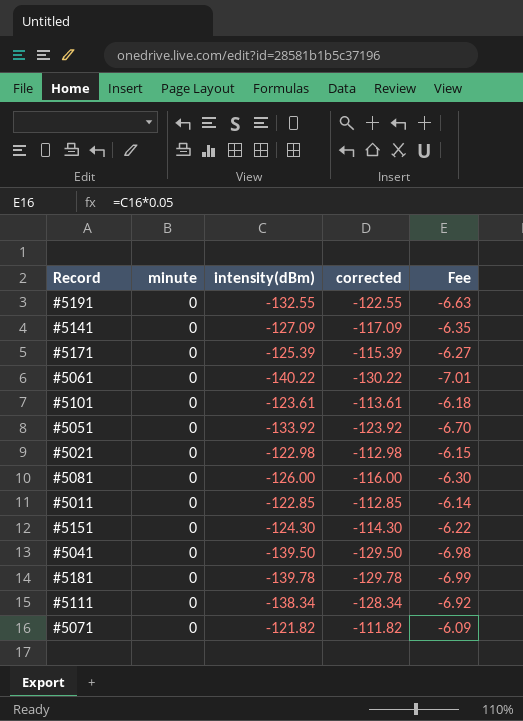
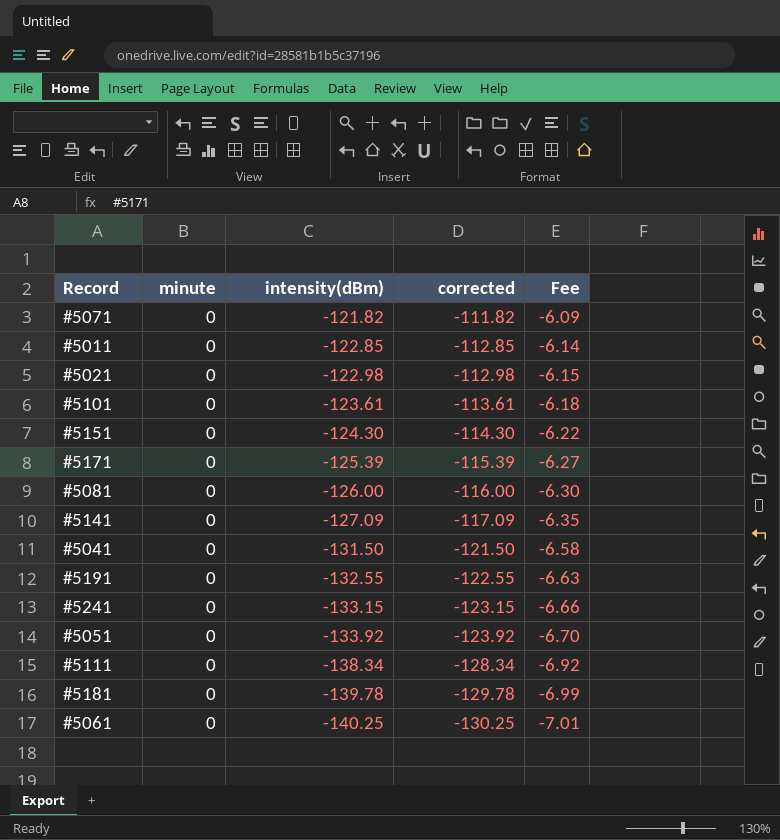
row order: none -> intensity(dBm) descending
#5041 | intensity(dBm): -139.50 -> -131.50
#5041 | corrected: -129.50 -> -121.50
#5041 | Fee: -6.98 -> -6.58
row #5241: none -> 0 | -133.15 | -123.15 | -6.66
#5061 | intensity(dBm): -140.22 -> -140.25
#5061 | corrected: -130.22 -> -130.25

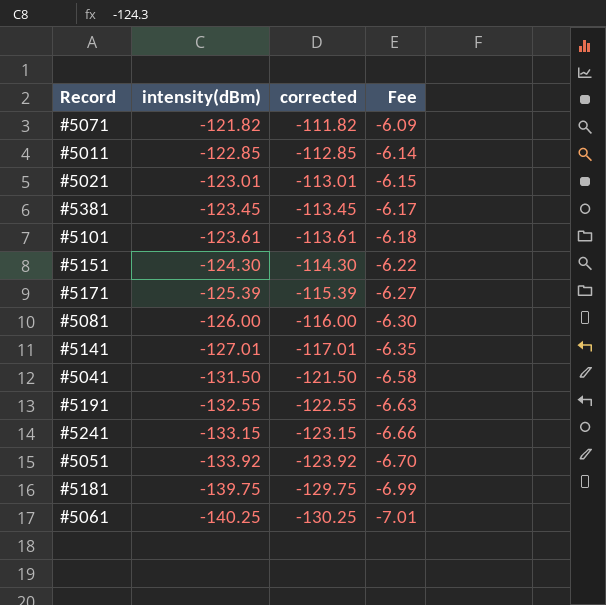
column minute | position: 2 -> none
row #5111: 0 | -138.34 | -128.34 | -6.92 -> none
#5021 | intensity(dBm): -122.98 -> -123.01
#5021 | corrected: -112.98 -> -113.01
row #5381: none -> -123.45 | -113.45 | -6.17
#5141 | intensity(dBm): -127.09 -> -127.01
#5141 | corrected: -117.09 -> -117.01
#5181 | intensity(dBm): -139.78 -> -139.75
#5181 | corrected: -129.78 -> -129.75

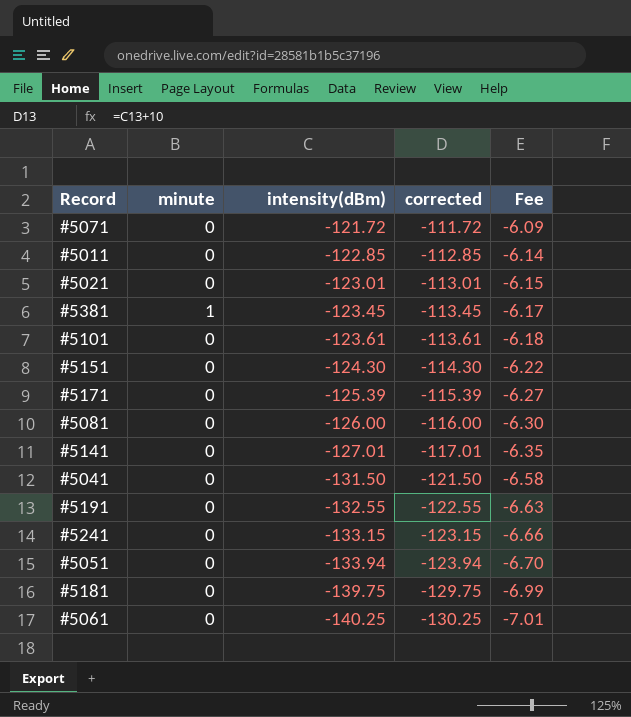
column minute | position: none -> 2
#5071 | intensity(dBm): -121.82 -> -121.72
#5071 | corrected: -111.82 -> -111.72
#5051 | intensity(dBm): -133.92 -> -133.94
#5051 | corrected: -123.92 -> -123.94

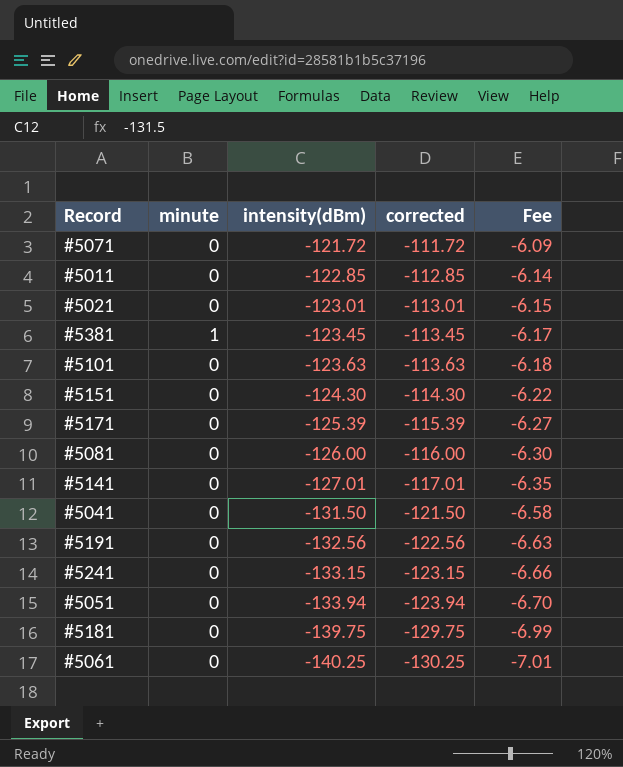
#5101 | intensity(dBm): -123.61 -> -123.63
#5101 | corrected: -113.61 -> -113.63
#5191 | intensity(dBm): -132.55 -> -132.56
#5191 | corrected: -122.55 -> -122.56

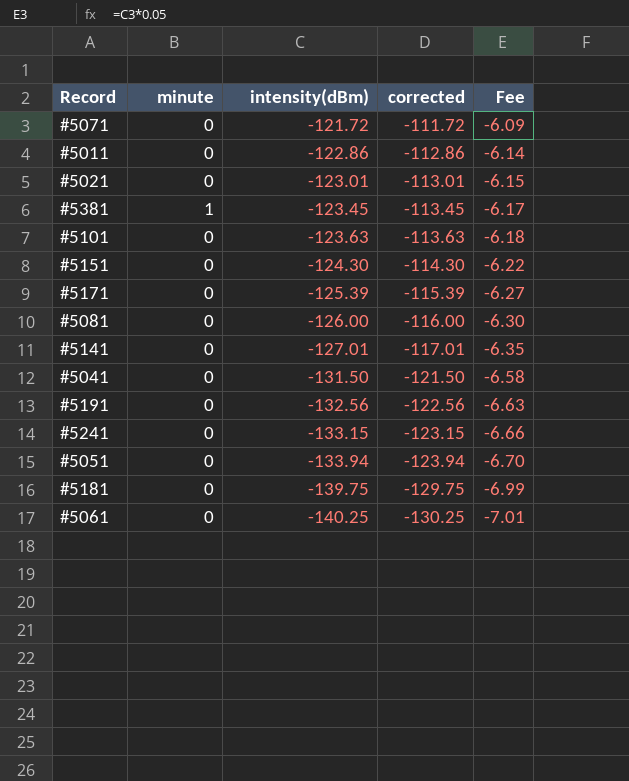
#5011 | intensity(dBm): -122.85 -> -122.86
#5011 | corrected: -112.85 -> -112.86

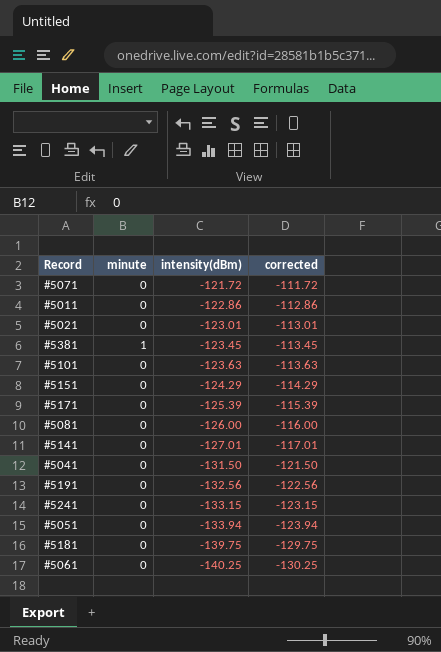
column Fee | formula: [intensity(dBm)] * 0.05 -> none
#5151 | intensity(dBm): -124.30 -> -124.29
#5151 | corrected: -114.30 -> -114.29

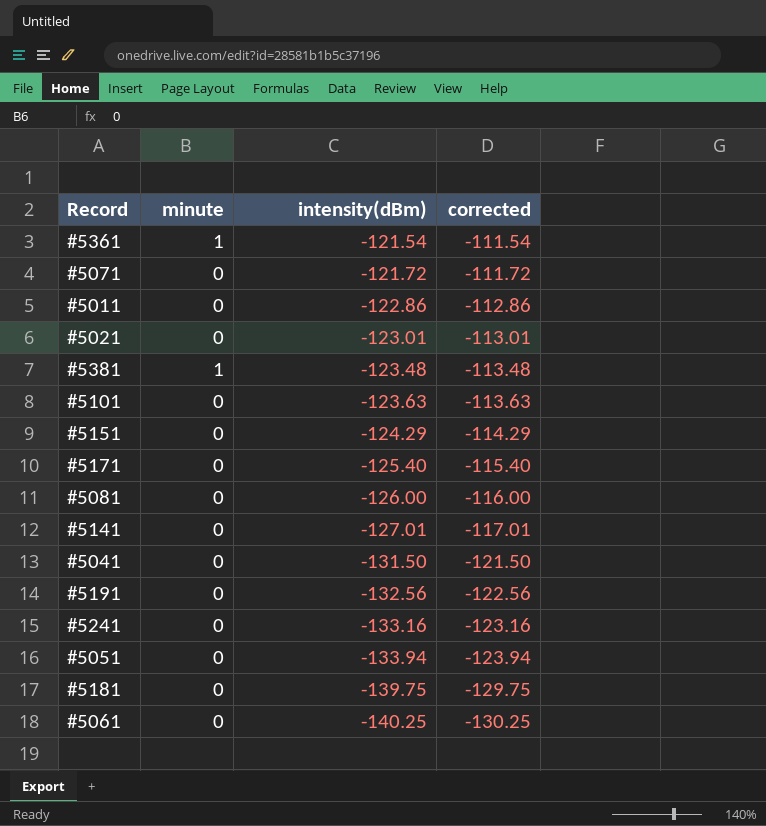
row #5361: none -> 1 | -121.54 | -111.54
#5381 | intensity(dBm): -123.45 -> -123.48
#5381 | corrected: -113.45 -> -113.48
#5171 | intensity(dBm): -125.39 -> -125.40
#5171 | corrected: -115.39 -> -115.40
#5241 | intensity(dBm): -133.15 -> -133.16
#5241 | corrected: -123.15 -> -123.16

